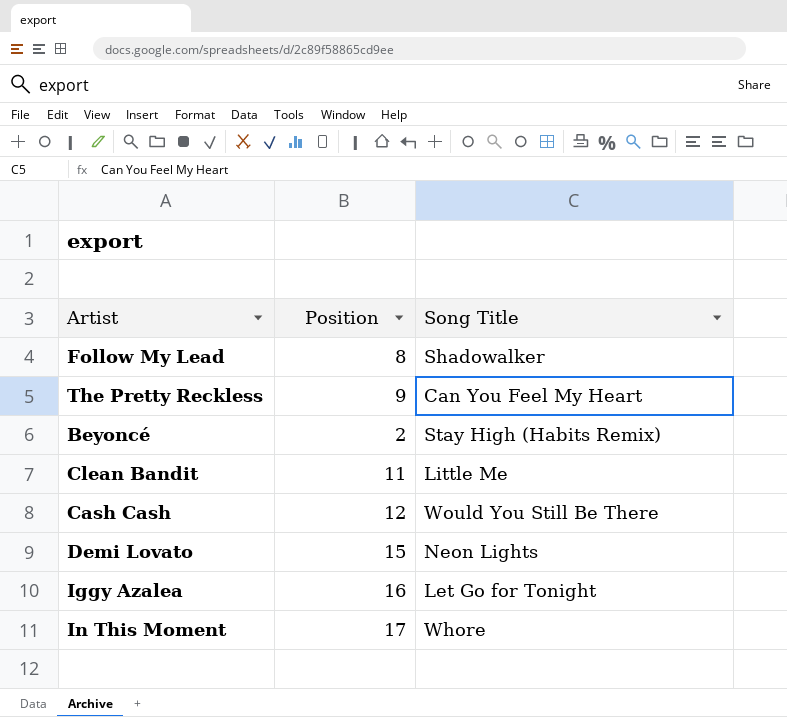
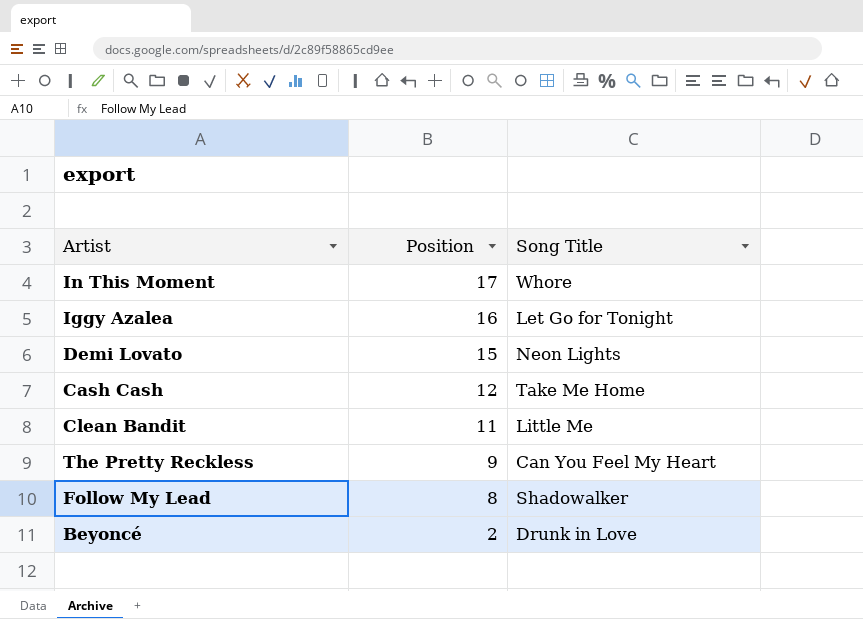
row order: none -> Position descending
Cash Cash | Song Title: Would You Still Be There -> Take Me Home
Beyoncé | Song Title: Stay High (Habits Remix) -> Drunk in Love

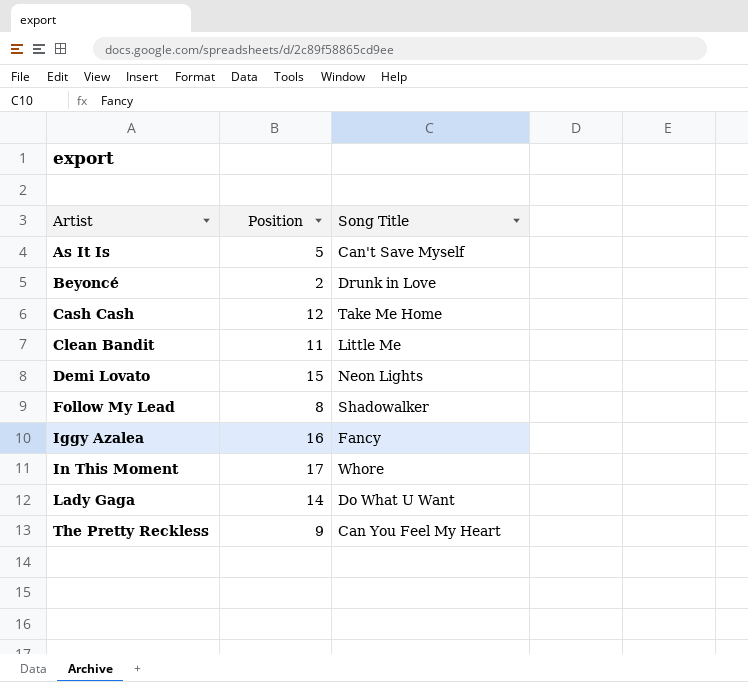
row order: Position descending -> Artist ascending
row As It Is: none -> 5 | Can't Save Myself
Iggy Azalea | Song Title: Let Go for Tonight -> Fancy
row Lady Gaga: none -> 14 | Do What U Want

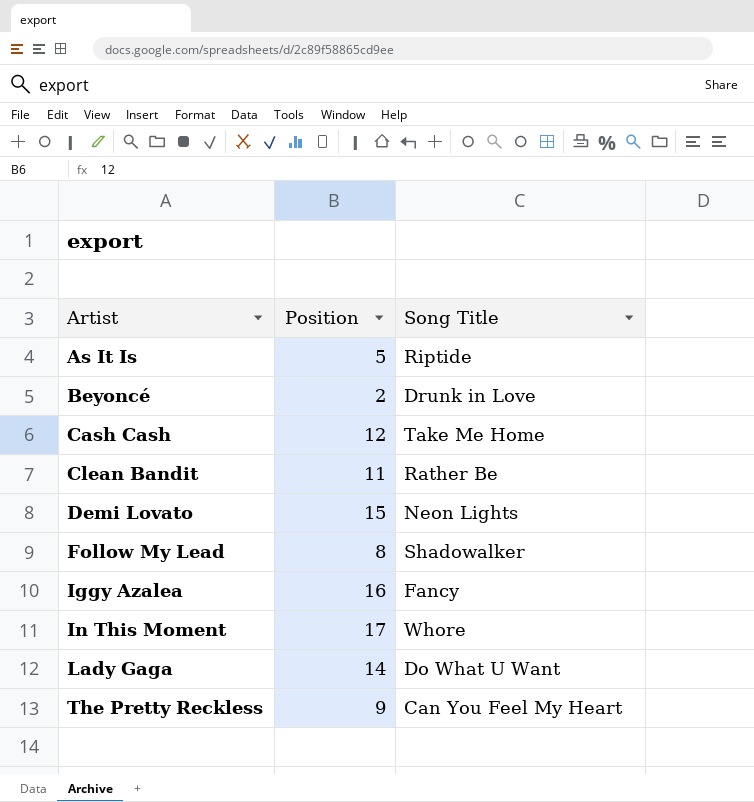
As It Is | Song Title: Can't Save Myself -> Riptide
Clean Bandit | Song Title: Little Me -> Rather Be

